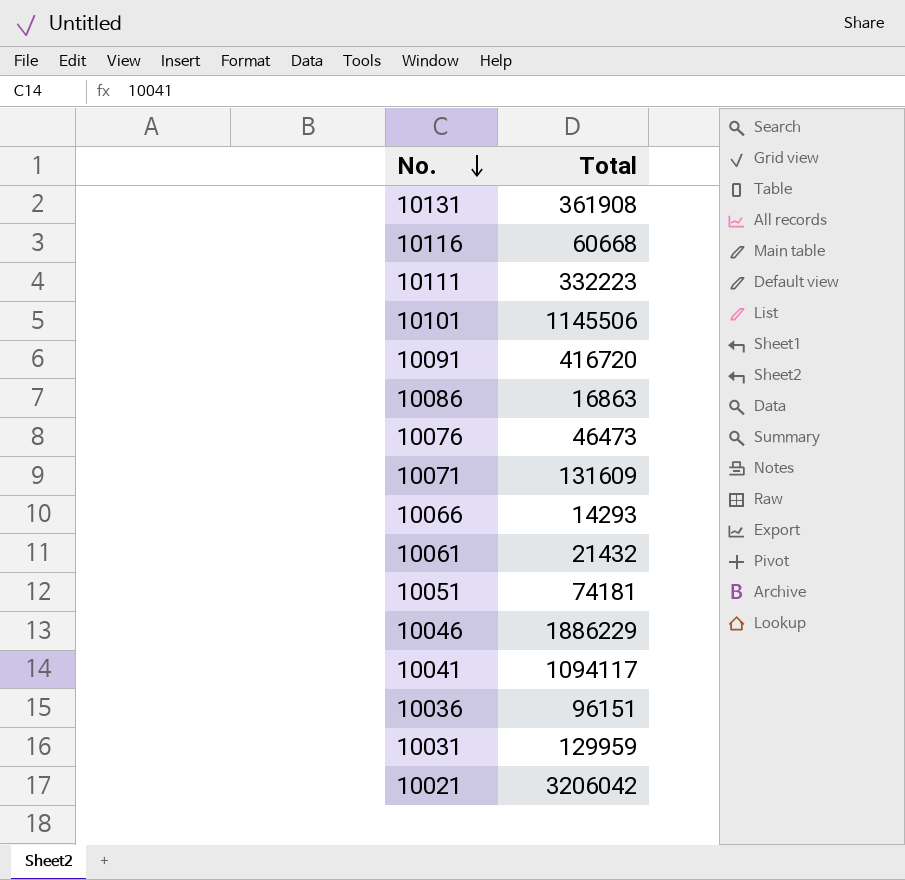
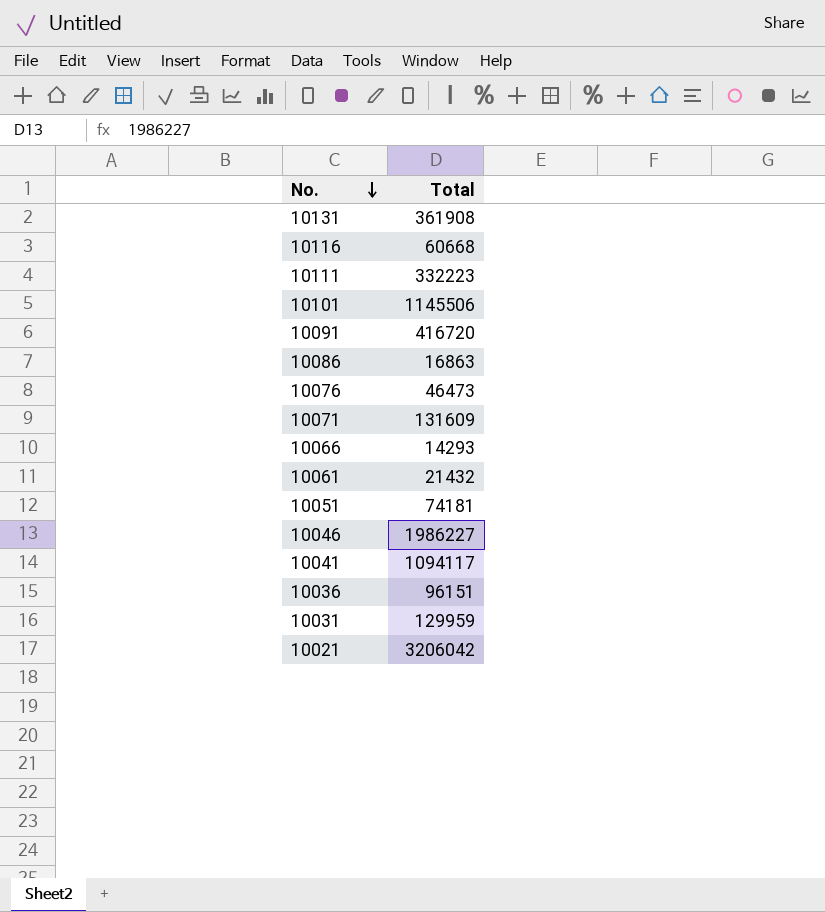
10046 | Total: 1886229 -> 1986227

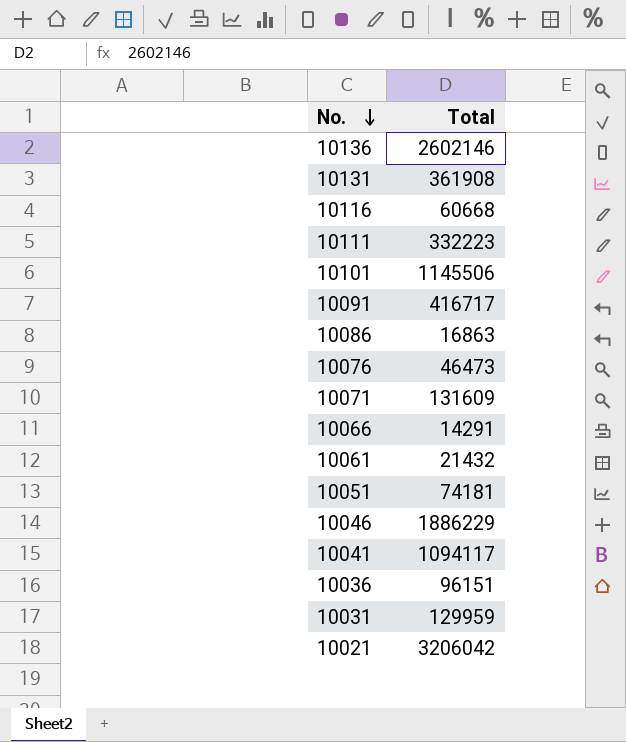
row 10136: none -> 2602146
10091 | Total: 416720 -> 416717
10066 | Total: 14293 -> 14291
10046 | Total: 1986227 -> 1886229

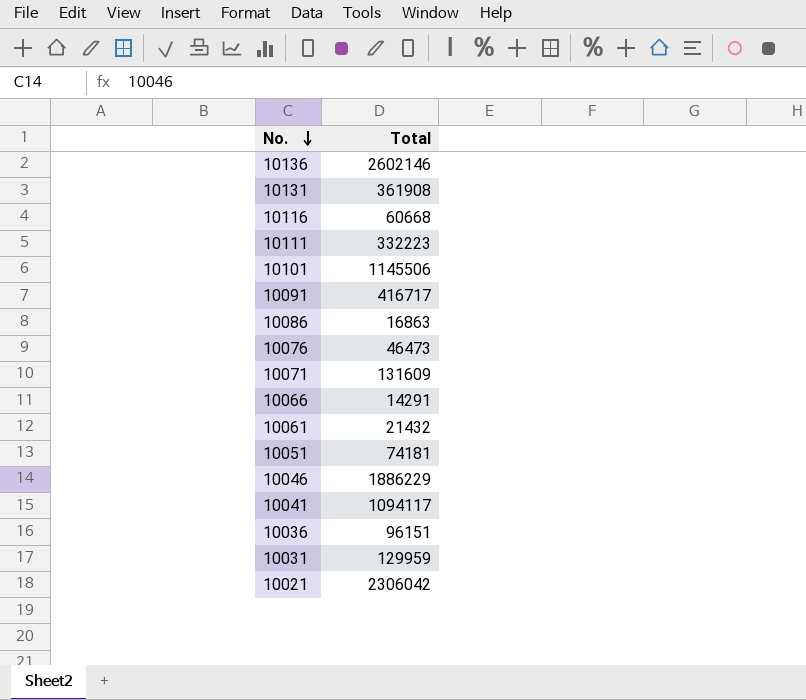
10021 | Total: 3206042 -> 2306042

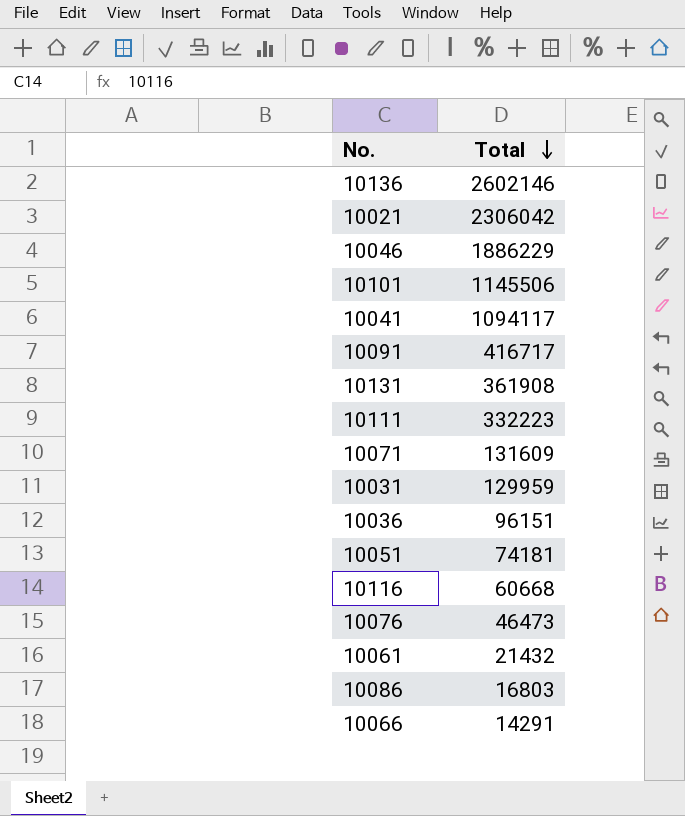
row order: No. descending -> Total descending
10086 | Total: 16863 -> 16803

